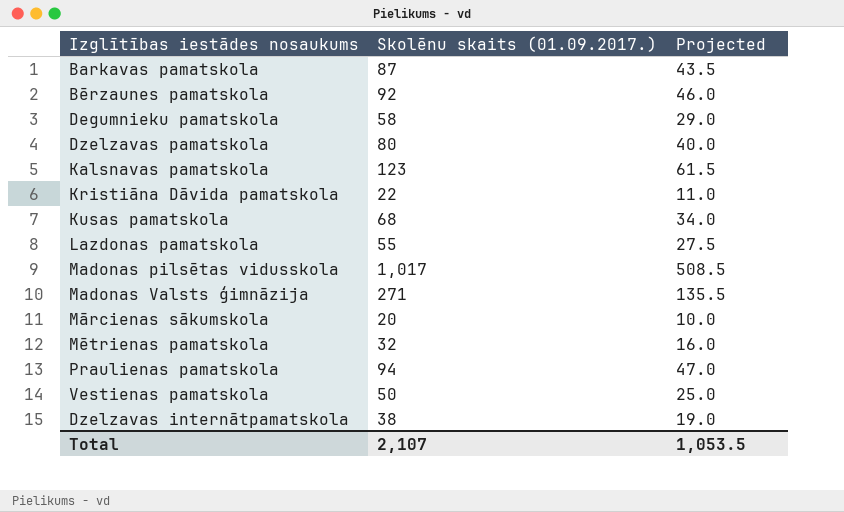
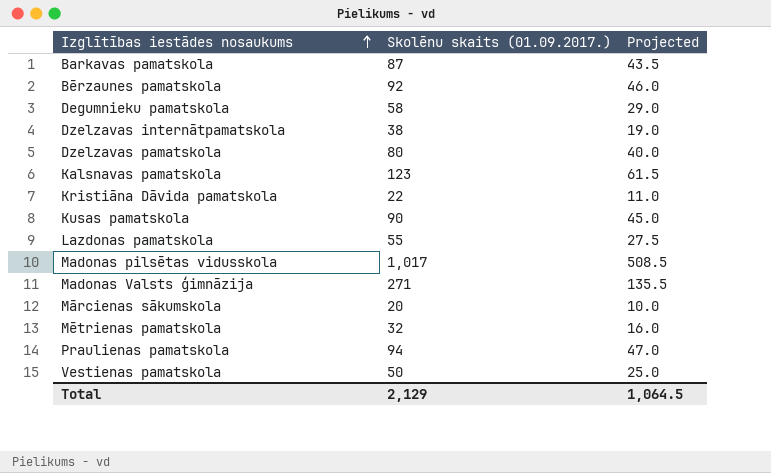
row order: none -> Izglītības iestādes nosaukums ascending
Kusas pamatskola | Skolēnu skaits (01.09.2017.): 68 -> 90
Kusas pamatskola | Projected: 34.0 -> 45.0
Total | Skolēnu skaits (01.09.2017.): 2,107 -> 2,129
Total | Projected: 1,053.5 -> 1,064.5

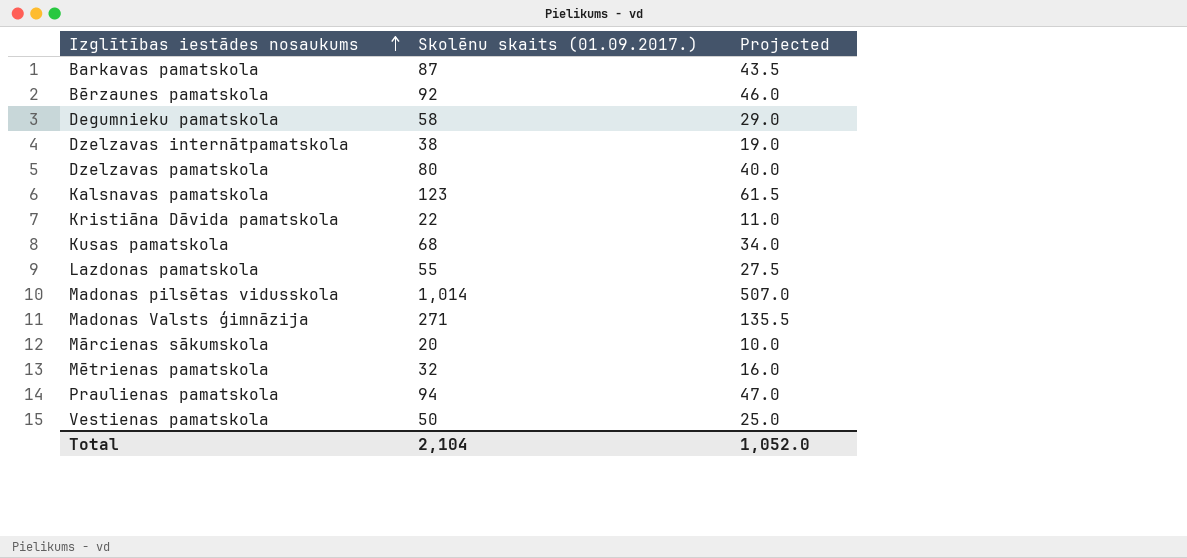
Kusas pamatskola | Skolēnu skaits (01.09.2017.): 90 -> 68
Kusas pamatskola | Projected: 45.0 -> 34.0
Madonas pilsētas vidusskola | Skolēnu skaits (01.09.2017.): 1,017 -> 1,014
Madonas pilsētas vidusskola | Projected: 508.5 -> 507.0
Total | Skolēnu skaits (01.09.2017.): 2,129 -> 2,104
Total | Projected: 1,064.5 -> 1,052.0

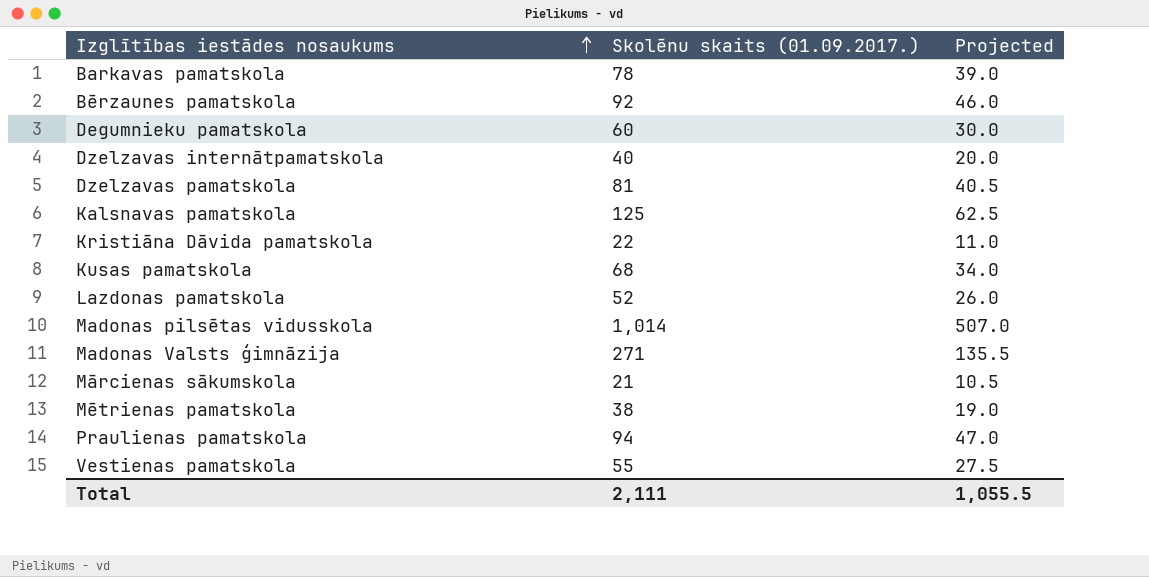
Barkavas pamatskola | Skolēnu skaits (01.09.2017.): 87 -> 78
Barkavas pamatskola | Projected: 43.5 -> 39.0
Degumnieku pamatskola | Skolēnu skaits (01.09.2017.): 58 -> 60
Degumnieku pamatskola | Projected: 29.0 -> 30.0
Dzelzavas internātpamatskola | Skolēnu skaits (01.09.2017.): 38 -> 40
Dzelzavas internātpamatskola | Projected: 19.0 -> 20.0
Dzelzavas pamatskola | Skolēnu skaits (01.09.2017.): 80 -> 81
Dzelzavas pamatskola | Projected: 40.0 -> 40.5
Kalsnavas pamatskola | Skolēnu skaits (01.09.2017.): 123 -> 125
Kalsnavas pamatskola | Projected: 61.5 -> 62.5
Lazdonas pamatskola | Skolēnu skaits (01.09.2017.): 55 -> 52
Lazdonas pamatskola | Projected: 27.5 -> 26.0
Mārcienas sākumskola | Skolēnu skaits (01.09.2017.): 20 -> 21
Mārcienas sākumskola | Projected: 10.0 -> 10.5
Mētrienas pamatskola | Skolēnu skaits (01.09.2017.): 32 -> 38
Mētrienas pamatskola | Projected: 16.0 -> 19.0
Vestienas pamatskola | Skolēnu skaits (01.09.2017.): 50 -> 55
Vestienas pamatskola | Projected: 25.0 -> 27.5
Total | Skolēnu skaits (01.09.2017.): 2,104 -> 2,111
Total | Projected: 1,052.0 -> 1,055.5

